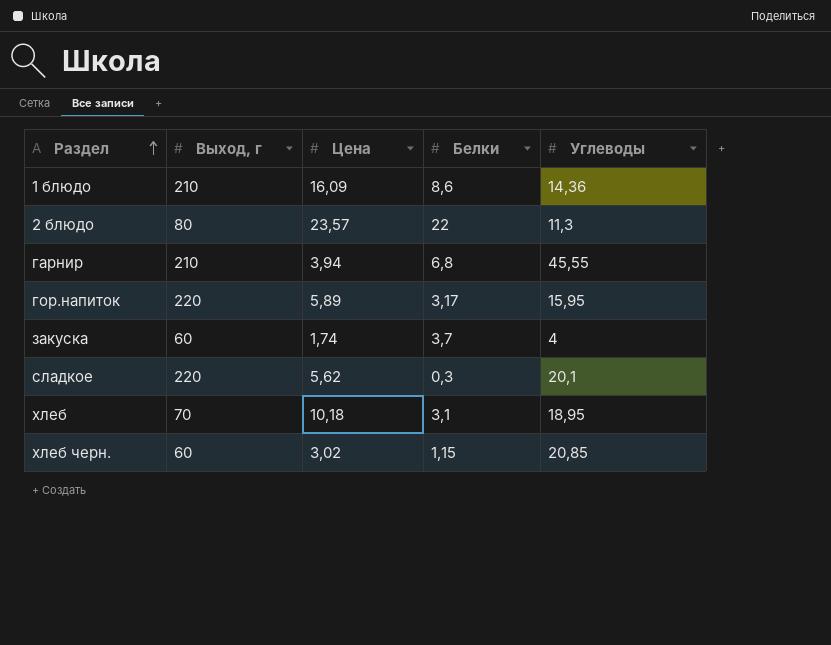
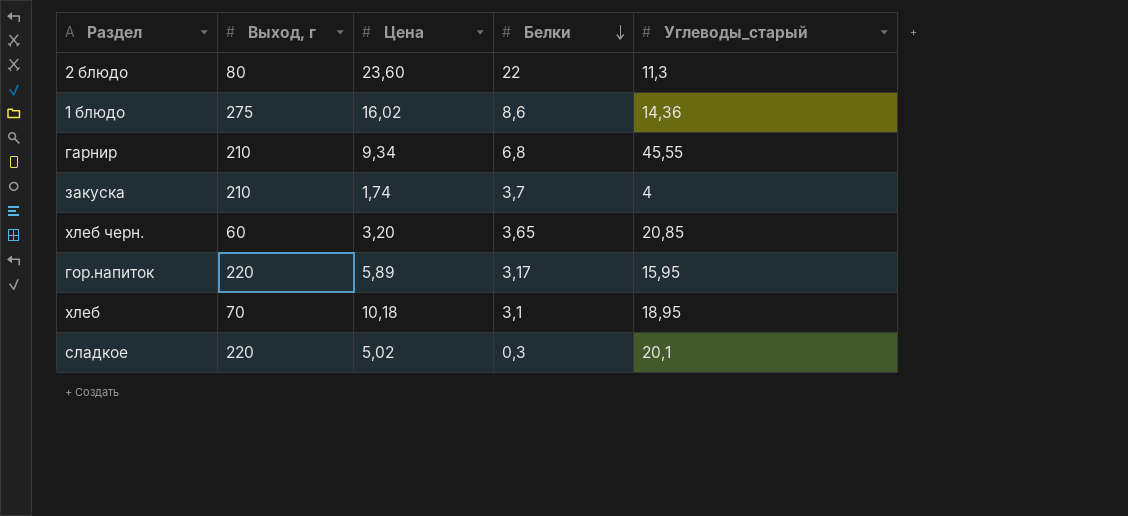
row order: Раздел ascending -> Белки descending
column name: Углеводы -> Углеводы_старый
2 блюдо | Цена: 23,57 -> 23,60
1 блюдо | Выход, г: 210 -> 275
1 блюдо | Цена: 16,09 -> 16,02
гарнир | Цена: 3,94 -> 9,34
закуска | Выход, г: 60 -> 210
хлеб черн. | Цена: 3,02 -> 3,20
хлеб черн. | Белки: 1,15 -> 3,65
сладкое | Цена: 5,62 -> 5,02

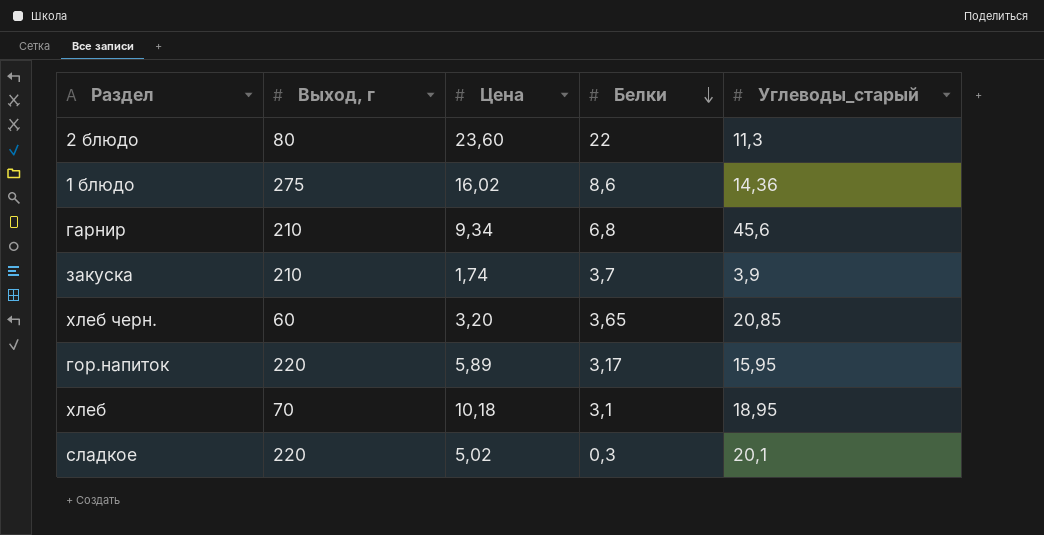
гарнир | Углеводы_старый: 45,55 -> 45,6
закуска | Углеводы_старый: 4 -> 3,9

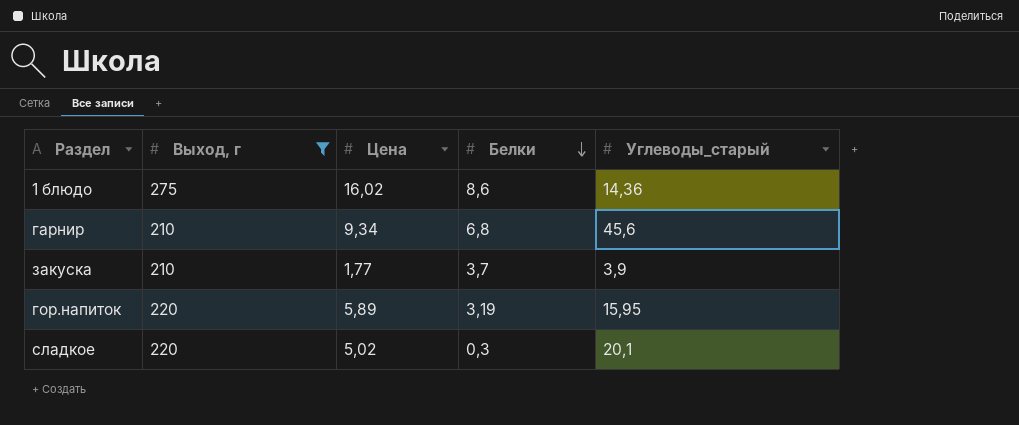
filter: none -> Выход, г >= 210
закуска | Цена: 1,74 -> 1,77
гор.напиток | Белки: 3,17 -> 3,19

